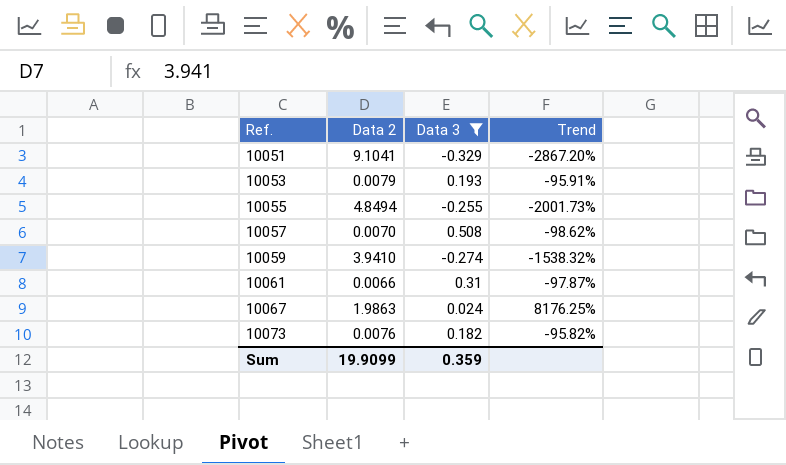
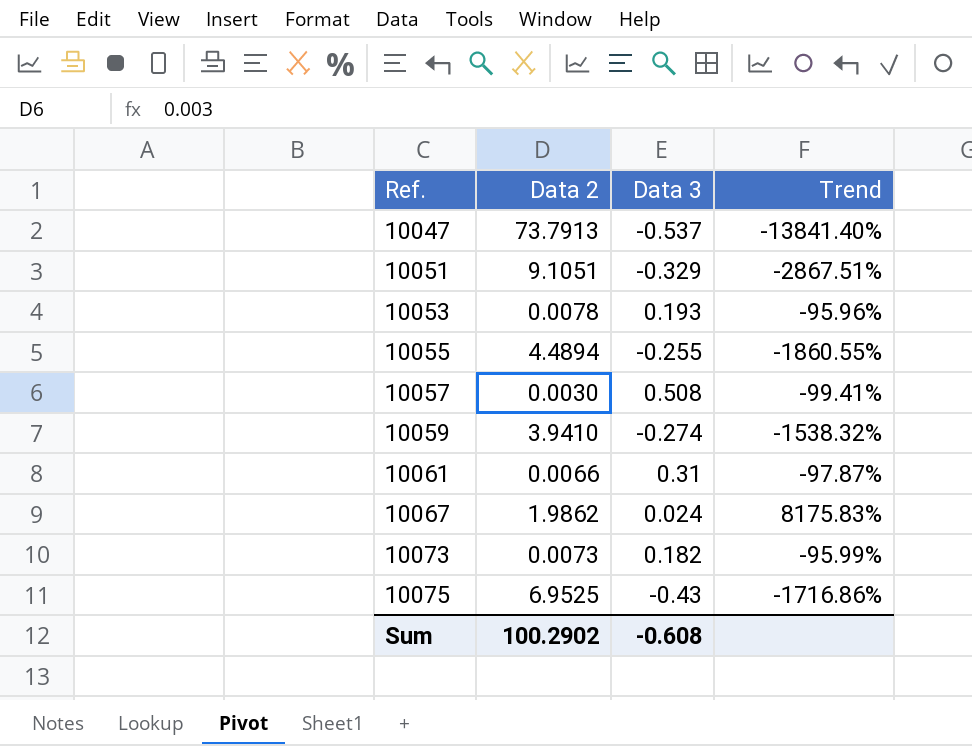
filter: Data 3 >= -0.329 -> none
10051 | Data 2: 9.1041 -> 9.1051
10051 | Trend: -2867.20% -> -2867.51%
10053 | Data 2: 0.0079 -> 0.0078
10053 | Trend: -95.91% -> -95.96%
10055 | Data 2: 4.8494 -> 4.4894
10055 | Trend: -2001.73% -> -1860.55%
10057 | Data 2: 0.0070 -> 0.0030
10057 | Trend: -98.62% -> -99.41%
10067 | Data 2: 1.9863 -> 1.9862
10067 | Trend: 8176.25% -> 8175.83%
10073 | Data 2: 0.0076 -> 0.0073
10073 | Trend: -95.82% -> -95.99%
Sum | Data 2: 19.9099 -> 100.2902
Sum | Data 3: 0.359 -> -0.608

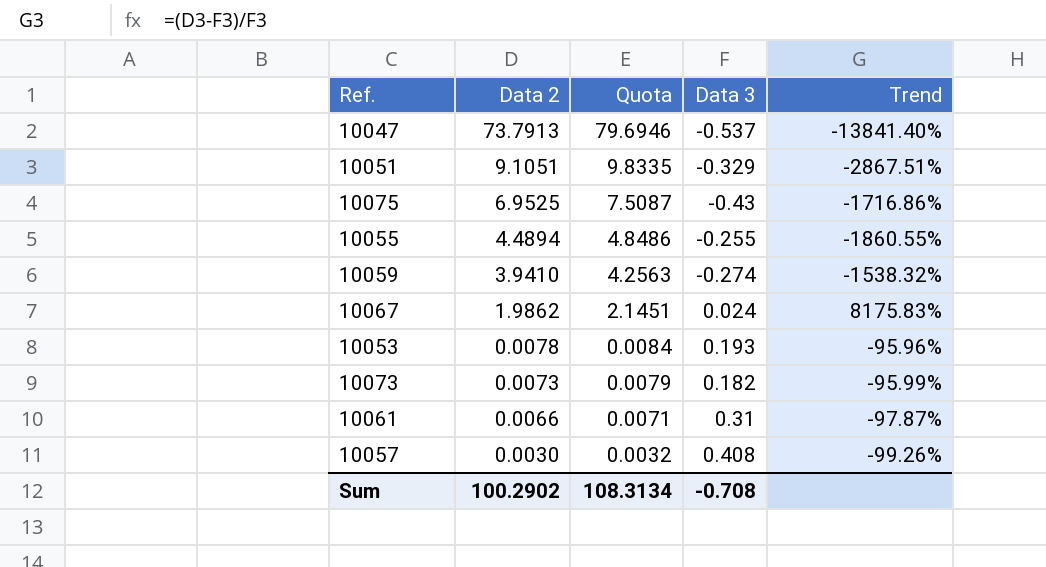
row order: Ref. ascending -> Data 2 descending
column Quota | formula: none -> [Data 2] * 1.08
10057 | Data 3: 0.508 -> 0.408
10057 | Trend: -99.41% -> -99.26%
Sum | Data 3: -0.608 -> -0.708

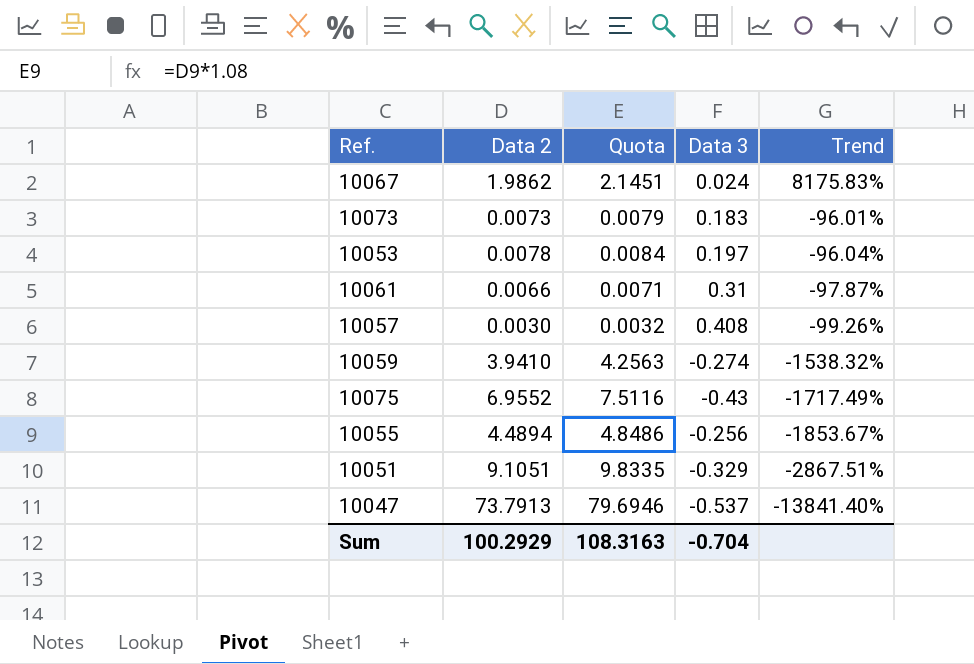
row order: Data 2 descending -> Trend descending
10073 | Data 3: 0.182 -> 0.183
10073 | Trend: -95.99% -> -96.01%
10053 | Data 3: 0.193 -> 0.197
10053 | Trend: -95.96% -> -96.04%
10075 | Data 2: 6.9525 -> 6.9552
10075 | Quota: 7.5087 -> 7.5116
10075 | Trend: -1716.86% -> -1717.49%
10055 | Data 3: -0.255 -> -0.256
10055 | Trend: -1860.55% -> -1853.67%
Sum | Data 2: 100.2902 -> 100.2929
Sum | Quota: 108.3134 -> 108.3163
Sum | Data 3: -0.708 -> -0.704

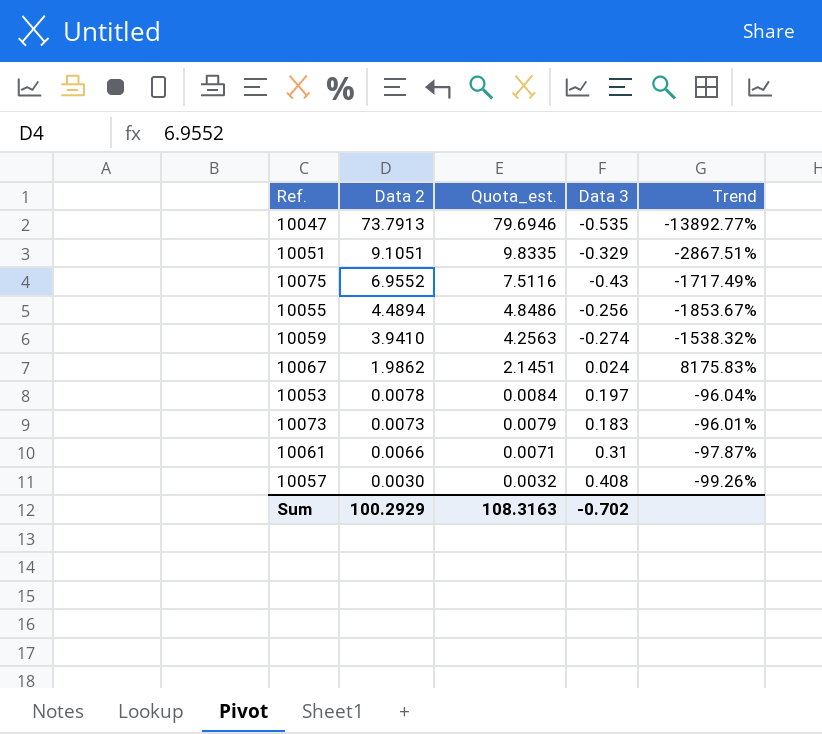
row order: Trend descending -> Data 2 descending
column name: Quota -> Quota_est.
10047 | Data 3: -0.537 -> -0.535
10047 | Trend: -13841.40% -> -13892.77%
Sum | Data 3: -0.704 -> -0.702

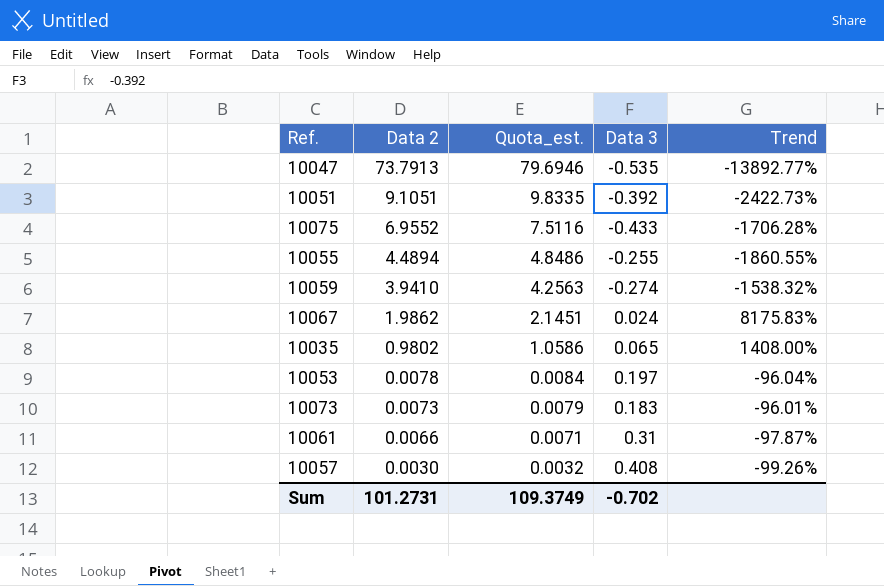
10051 | Data 3: -0.329 -> -0.392
10051 | Trend: -2867.51% -> -2422.73%
10075 | Data 3: -0.43 -> -0.433
10075 | Trend: -1717.49% -> -1706.28%
10055 | Data 3: -0.256 -> -0.255
10055 | Trend: -1853.67% -> -1860.55%
row 10035: none -> 0.9802 | 1.0586 | 0.065 | 1408.00%
Sum | Data 2: 100.2929 -> 101.2731
Sum | Quota_est.: 108.3163 -> 109.3749

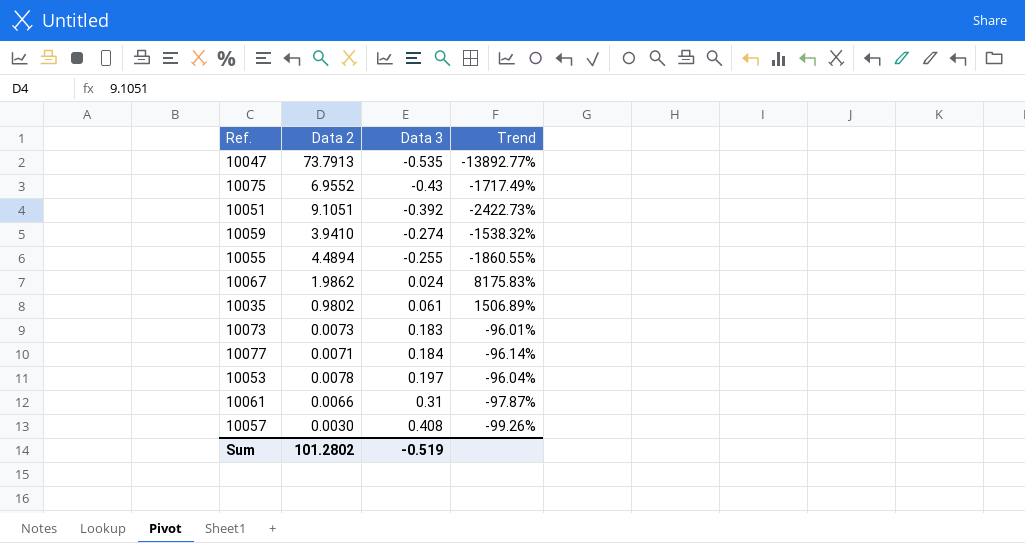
row order: Data 2 descending -> Data 3 ascending
column Quota_est. | formula: [Data 2] * 1.08 -> none
10075 | Data 3: -0.433 -> -0.43
10075 | Trend: -1706.28% -> -1717.49%
10035 | Data 3: 0.065 -> 0.061
10035 | Trend: 1408.00% -> 1506.89%
row 10077: none -> 0.0071 | 0.184 | -96.14%
Sum | Data 2: 101.2731 -> 101.2802
Sum | Data 3: -0.702 -> -0.519

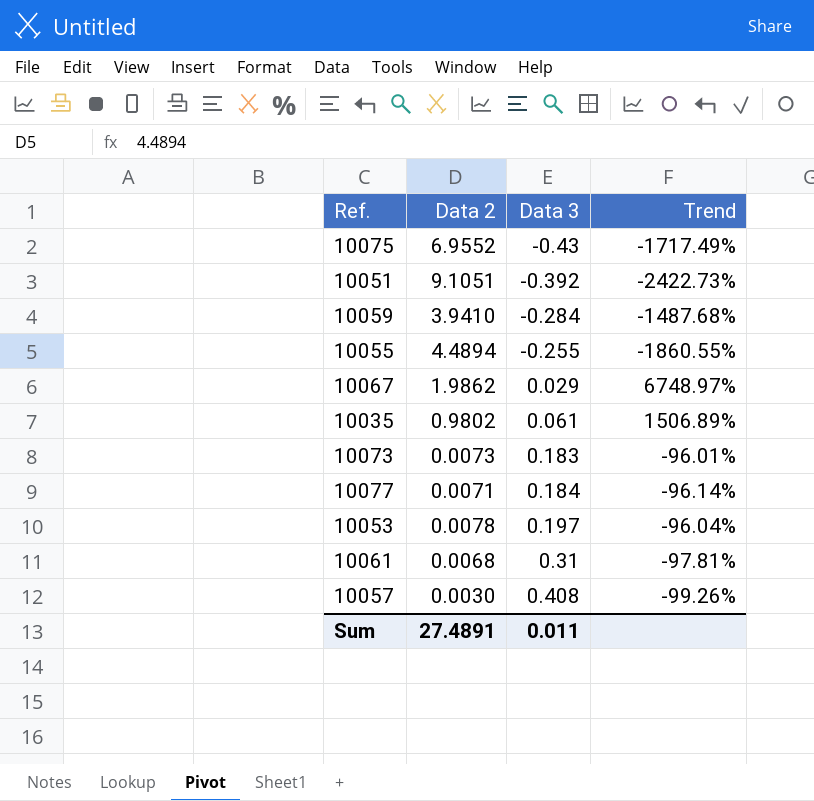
row 10047: 73.7913 | -0.535 | -13892.77% -> none
10059 | Data 3: -0.274 -> -0.284
10059 | Trend: -1538.32% -> -1487.68%
10067 | Data 3: 0.024 -> 0.029
10067 | Trend: 8175.83% -> 6748.97%
10061 | Data 2: 0.0066 -> 0.0068
10061 | Trend: -97.87% -> -97.81%
Sum | Data 2: 101.2802 -> 27.4891
Sum | Data 3: -0.519 -> 0.011

